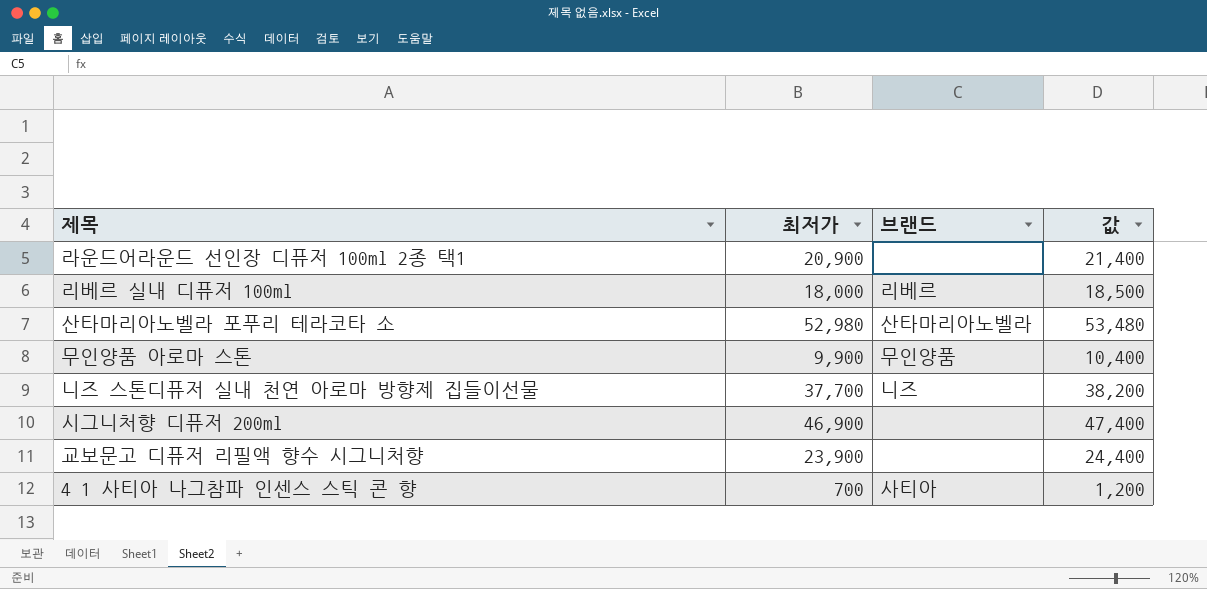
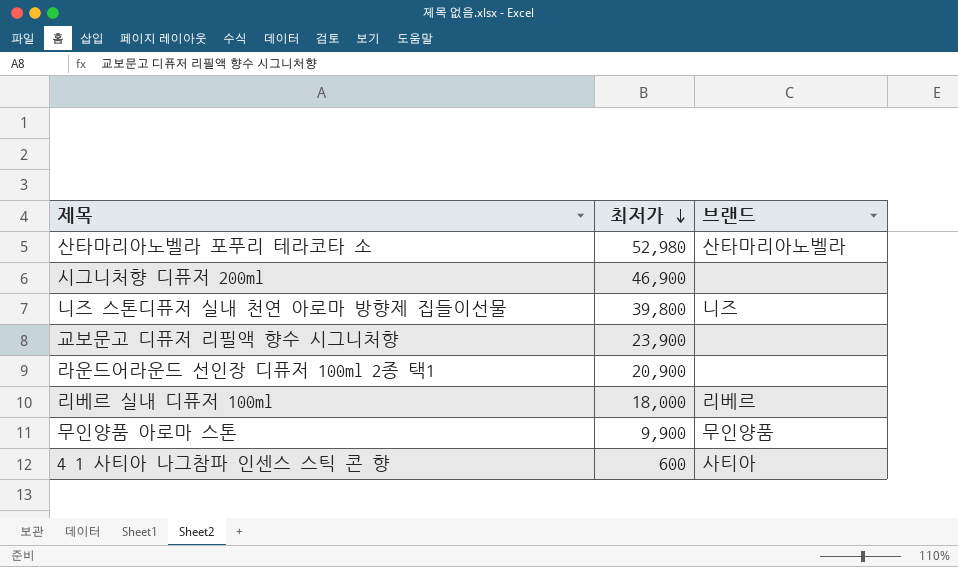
row order: none -> 최저가 descending
column 값 | formula: [최저가] + 500 -> none
니즈 스톤디퓨저 실내 천연 아로마 방향제 집들이선물 | 최저가: 37,700 -> 39,800
4 1 사티아 나그참파 인센스 스틱 콘 향 | 최저가: 700 -> 600

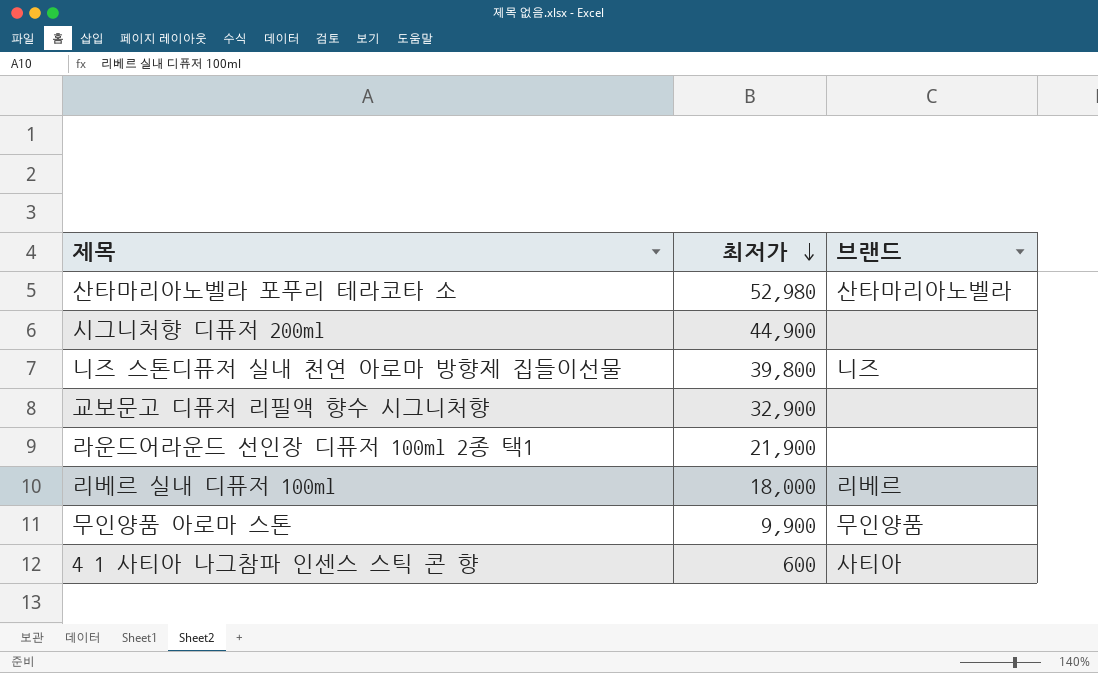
시그니처향 디퓨저 200ml | 최저가: 46,900 -> 44,900
교보문고 디퓨저 리필액 향수 시그니처향 | 최저가: 23,900 -> 32,900
라운드어라운드 선인장 디퓨저 100ml 2종 택1 | 최저가: 20,900 -> 21,900

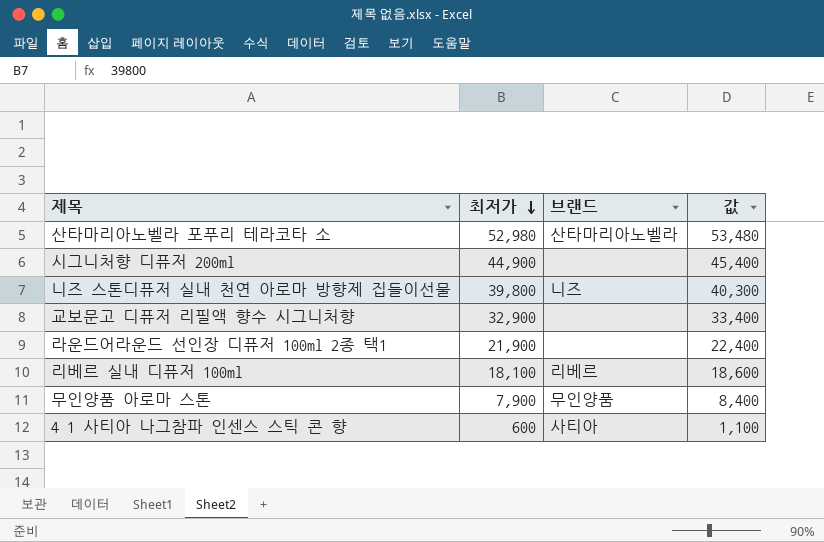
column 값 | formula: none -> [최저가] + 500
리베르 실내 디퓨저 100ml | 최저가: 18,000 -> 18,100
무인양품 아로마 스톤 | 최저가: 9,900 -> 7,900

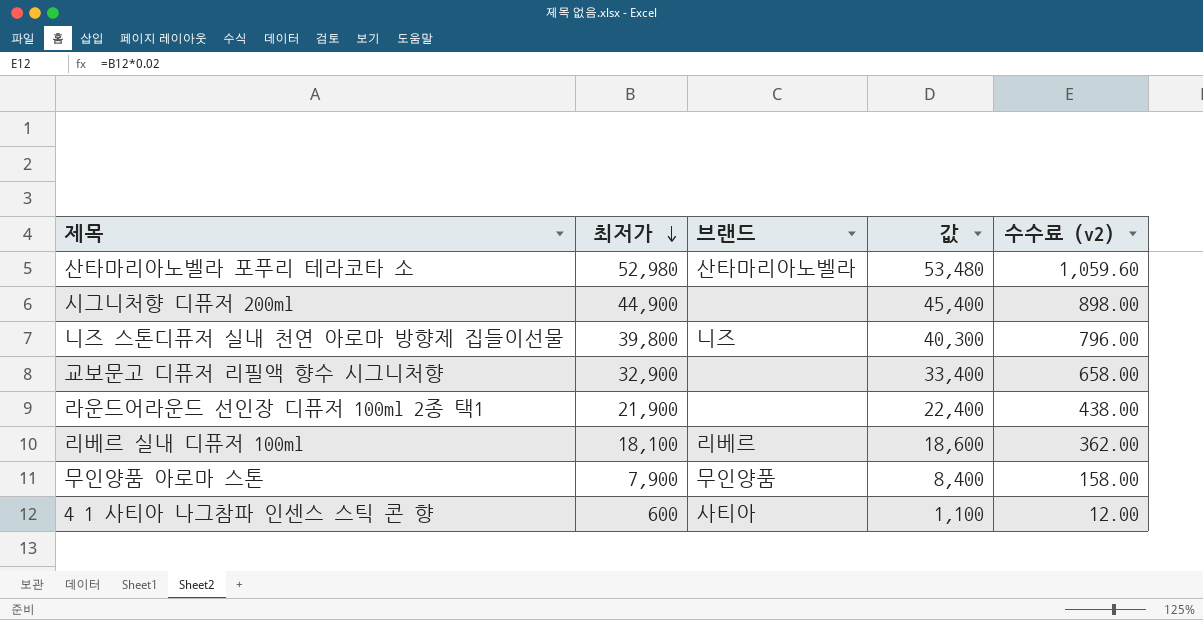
column 수수료 (v2) | formula: none -> [최저가] * 0.02

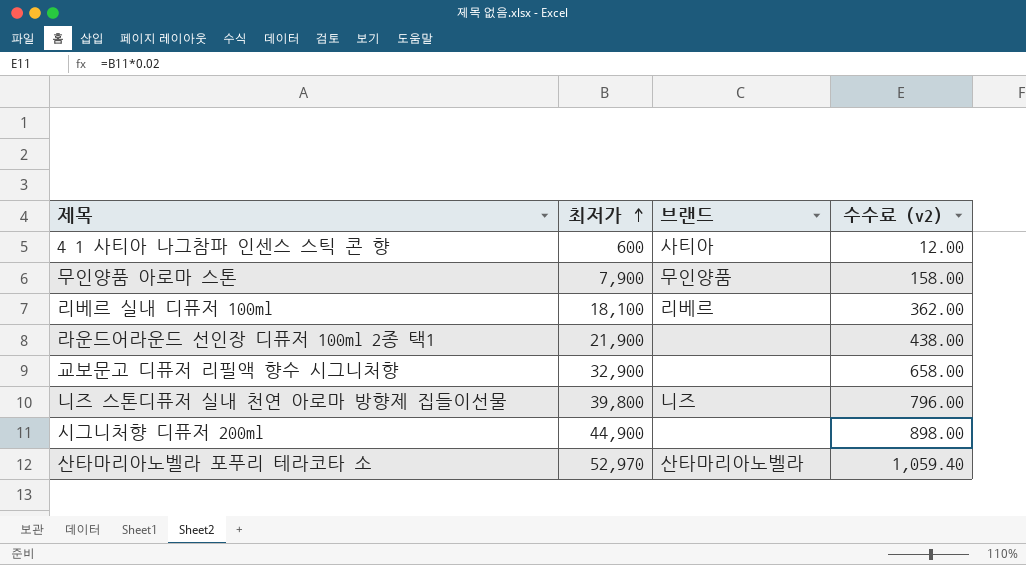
row order: 최저가 descending -> 최저가 ascending
column 값 | formula: [최저가] + 500 -> none
산타마리아노벨라 포푸리 테라코타 소 | 최저가: 52,980 -> 52,970
산타마리아노벨라 포푸리 테라코타 소 | 수수료 (v2): 1,059.60 -> 1,059.40

